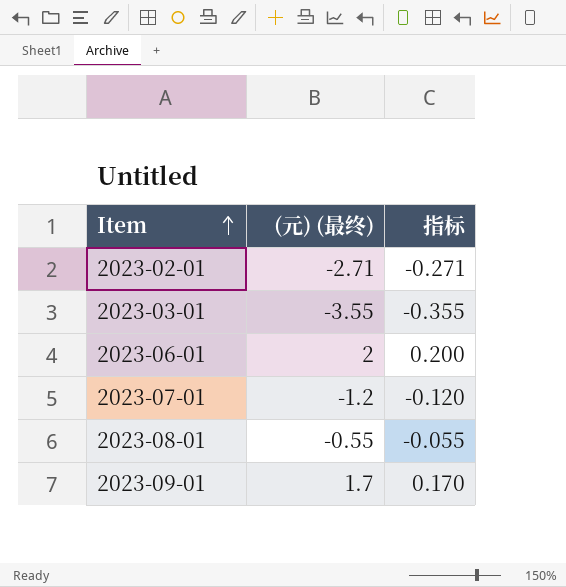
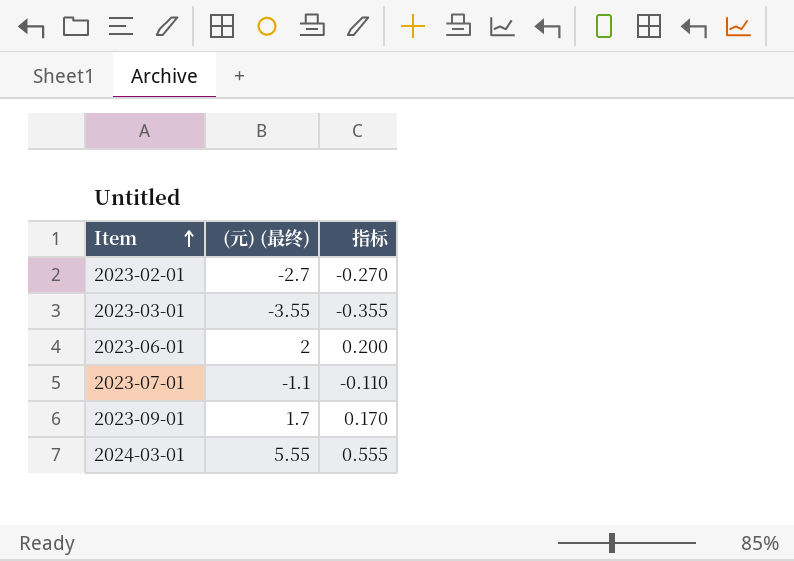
row 2023-08-01: -0.55 | -0.055 -> none
2023-02-01 | (元) (最终): -2.71 -> -2.7
2023-02-01 | 指标: -0.271 -> -0.270
2023-07-01 | (元) (最终): -1.2 -> -1.1
2023-07-01 | 指标: -0.120 -> -0.110
row 2024-03-01: none -> 5.55 | 0.555

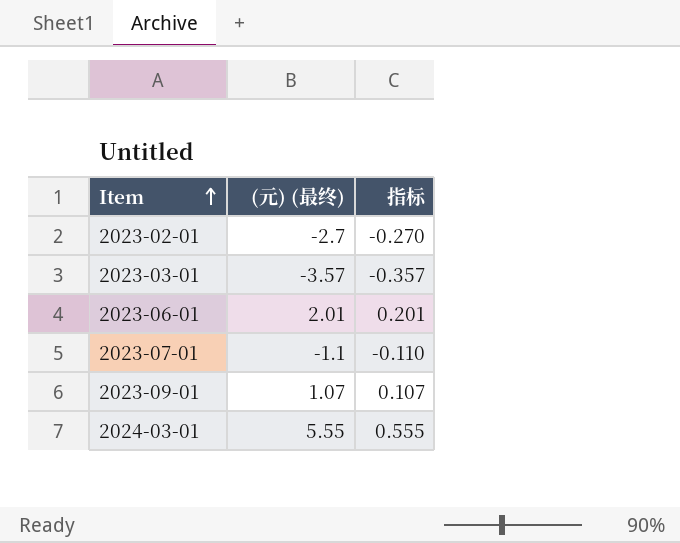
2023-03-01 | (元) (最终): -3.55 -> -3.57
2023-03-01 | 指标: -0.355 -> -0.357
2023-06-01 | (元) (最终): 2 -> 2.01
2023-06-01 | 指标: 0.200 -> 0.201
2023-09-01 | (元) (最终): 1.7 -> 1.07
2023-09-01 | 指标: 0.170 -> 0.107

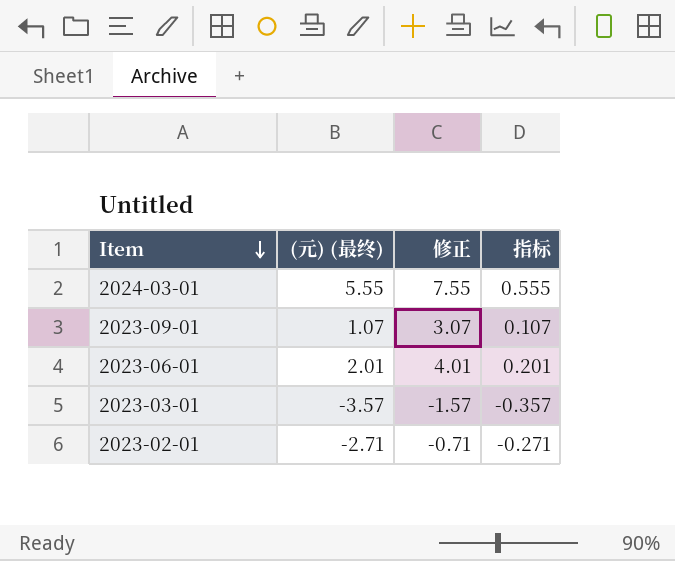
row order: Item ascending -> Item descending
column 修正 | formula: none -> [(元) (最终)] + 2
row 2023-07-01: -1.1 | -0.110 -> none
2023-02-01 | (元) (最终): -2.7 -> -2.71
2023-02-01 | 指标: -0.270 -> -0.271

